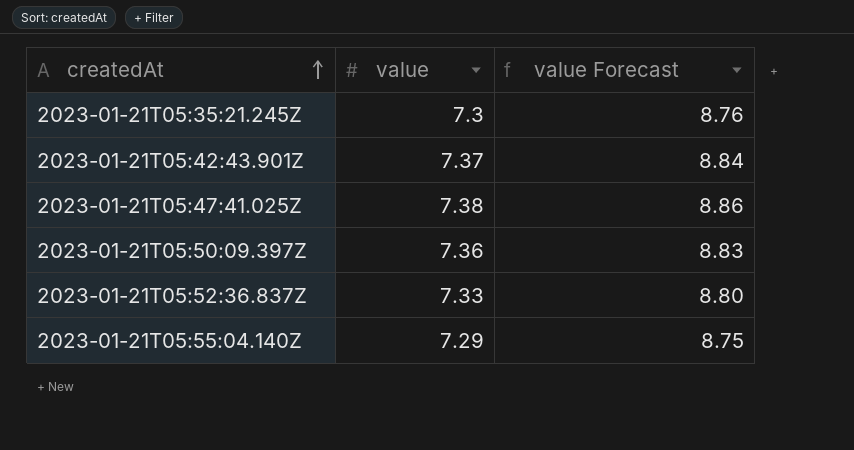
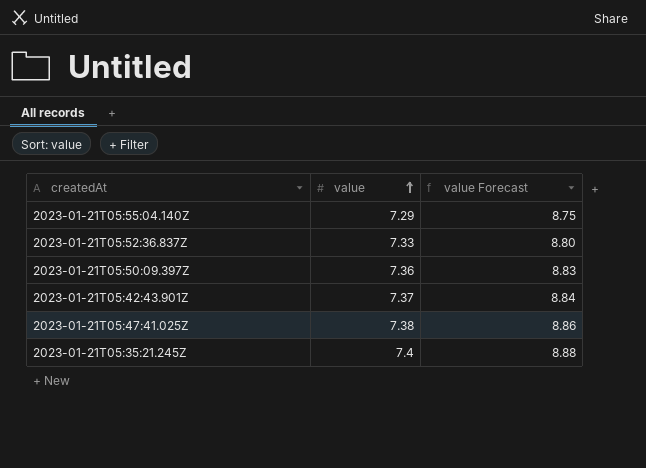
row order: createdAt ascending -> value ascending
2023-01-21T05:35:21.245Z | value: 7.3 -> 7.4
2023-01-21T05:35:21.245Z | value Forecast: 8.76 -> 8.88

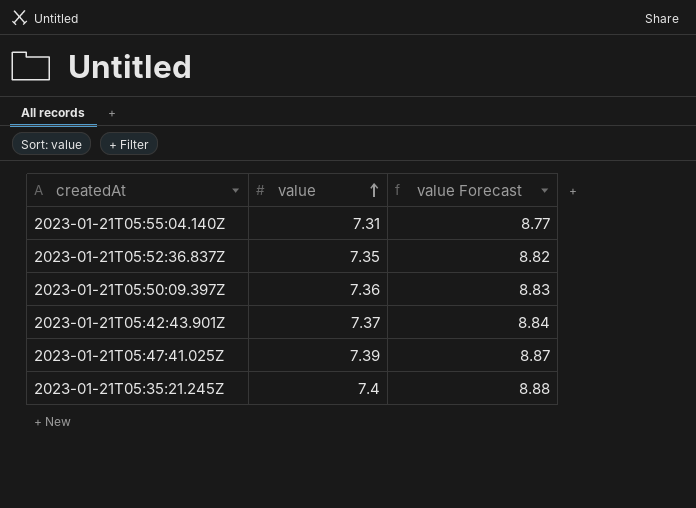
2023-01-21T05:55:04.140Z | value: 7.29 -> 7.31
2023-01-21T05:55:04.140Z | value Forecast: 8.75 -> 8.77
2023-01-21T05:52:36.837Z | value: 7.33 -> 7.35
2023-01-21T05:52:36.837Z | value Forecast: 8.80 -> 8.82
2023-01-21T05:47:41.025Z | value: 7.38 -> 7.39
2023-01-21T05:47:41.025Z | value Forecast: 8.86 -> 8.87

